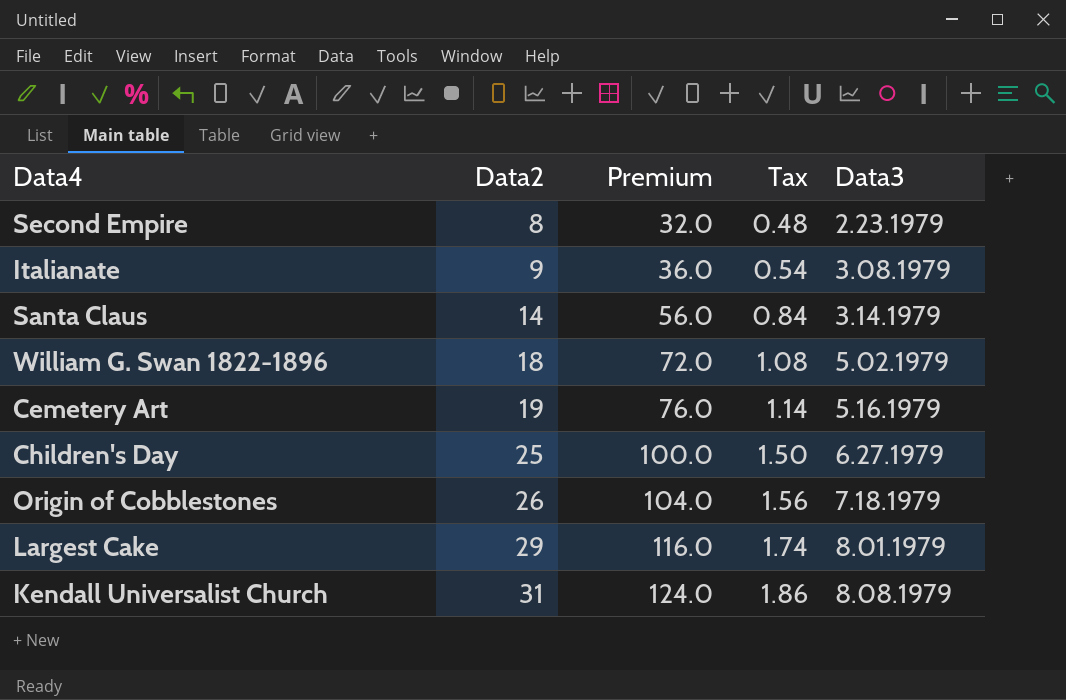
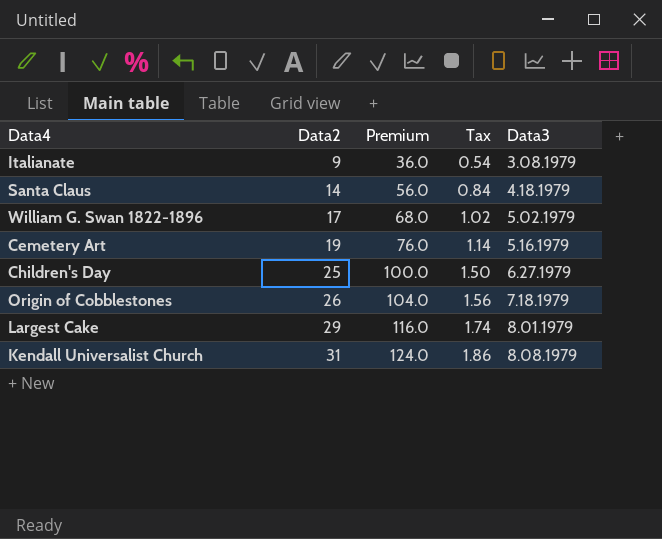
row Second Empire: 8 | 32.0 | 0.48 | 2.23.1979 -> none
Santa Claus | Data3: 3.14.1979 -> 4.18.1979
William G. Swan 1822-1896 | Data2: 18 -> 17
William G. Swan 1822-1896 | Premium: 72.0 -> 68.0
William G. Swan 1822-1896 | Tax: 1.08 -> 1.02

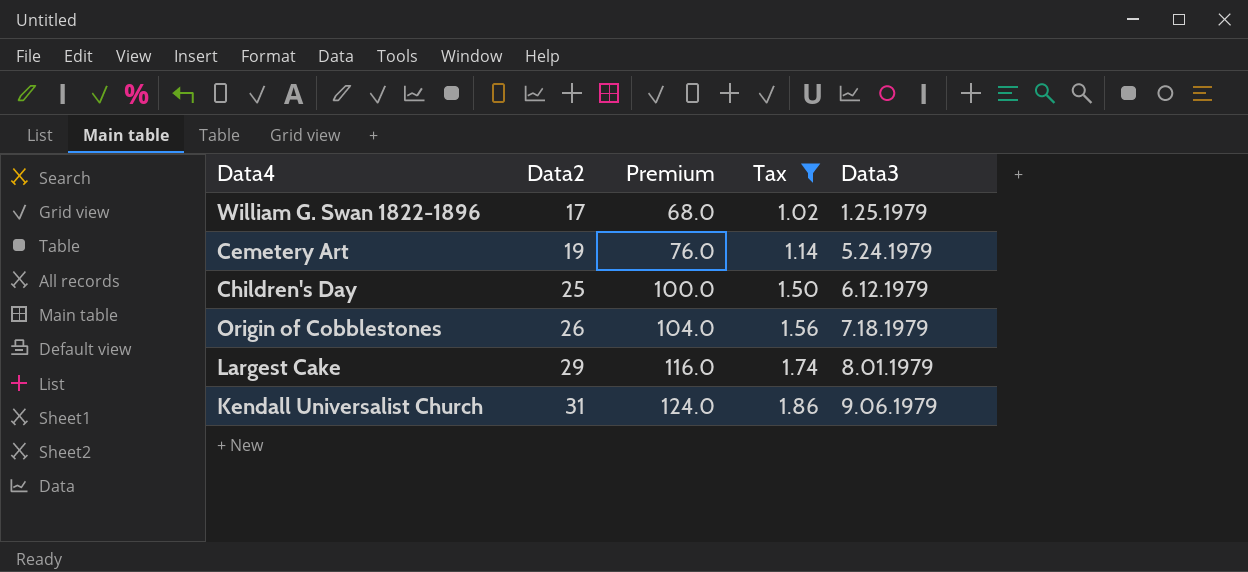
filter: none -> Tax >= 1.02
William G. Swan 1822-1896 | Data3: 5.02.1979 -> 1.25.1979
Cemetery Art | Data3: 5.16.1979 -> 5.24.1979
Children's Day | Data3: 6.27.1979 -> 6.12.1979
Kendall Universalist Church | Data3: 8.08.1979 -> 9.06.1979

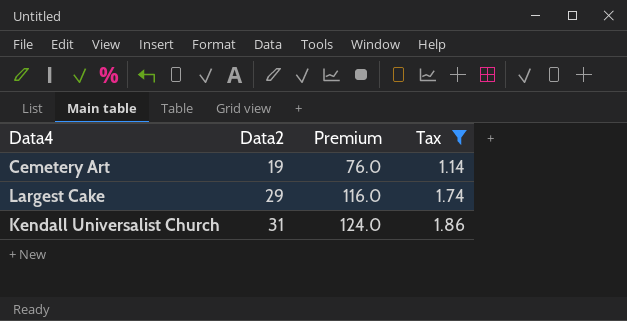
column Data3 | position: 5 -> none
row William G. Swan 1822-1896: 17 | 68.0 | 1.02 | 1.25.1979 -> none
row Children's Day: 25 | 100.0 | 1.50 | 6.12.1979 -> none
row Origin of Cobblestones: 26 | 104.0 | 1.56 | 7.18.1979 -> none

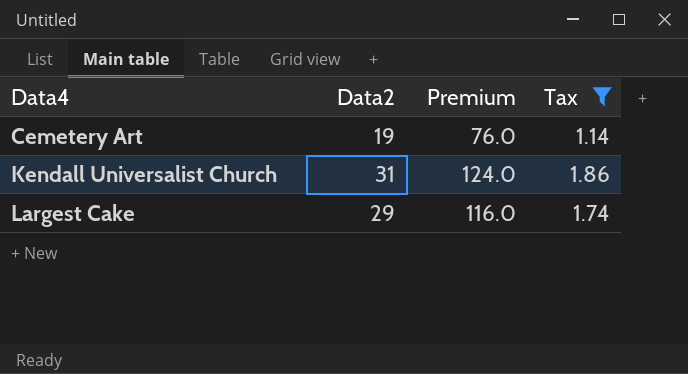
row order: Data2 ascending -> Data4 ascending

